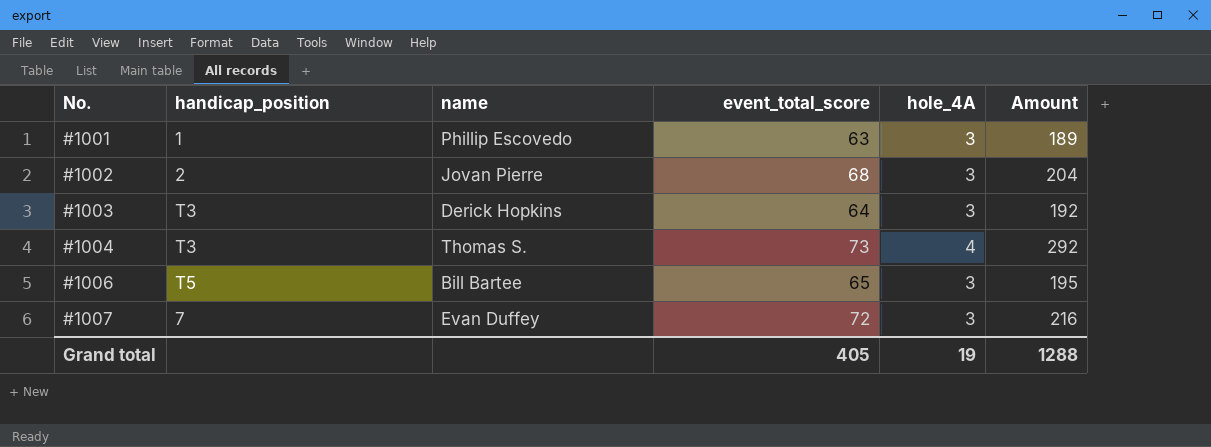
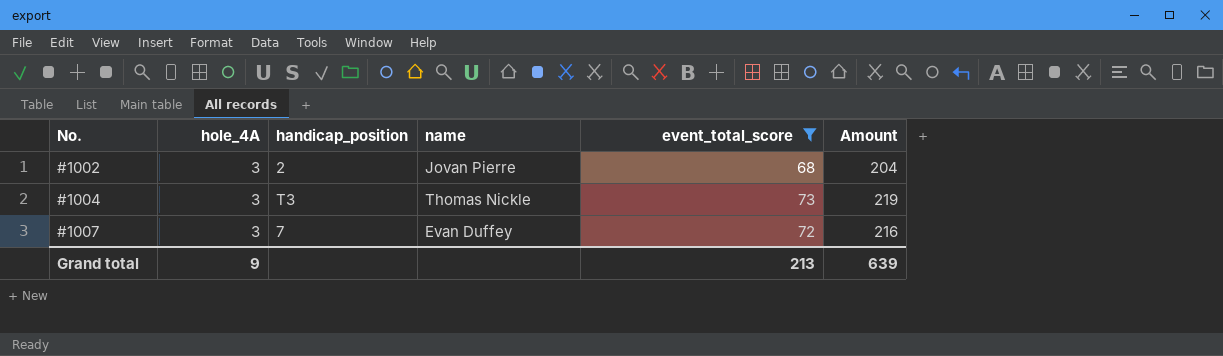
filter: none -> event_total_score >= 68
column hole_4A | position: 5 -> 2
#1004 | hole_4A: 4 -> 3
#1004 | name: Thomas S. -> Thomas Nickle
#1004 | Amount: 292 -> 219
Grand total | hole_4A: 19 -> 9
Grand total | event_total_score: 405 -> 213
Grand total | Amount: 1288 -> 639

